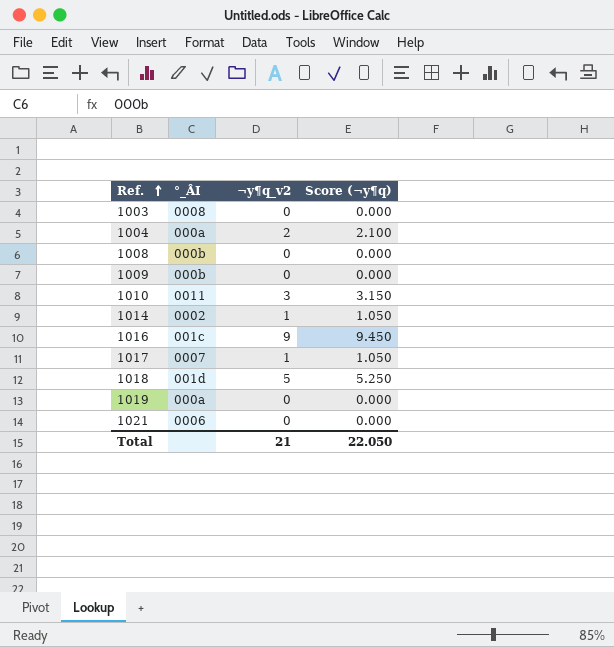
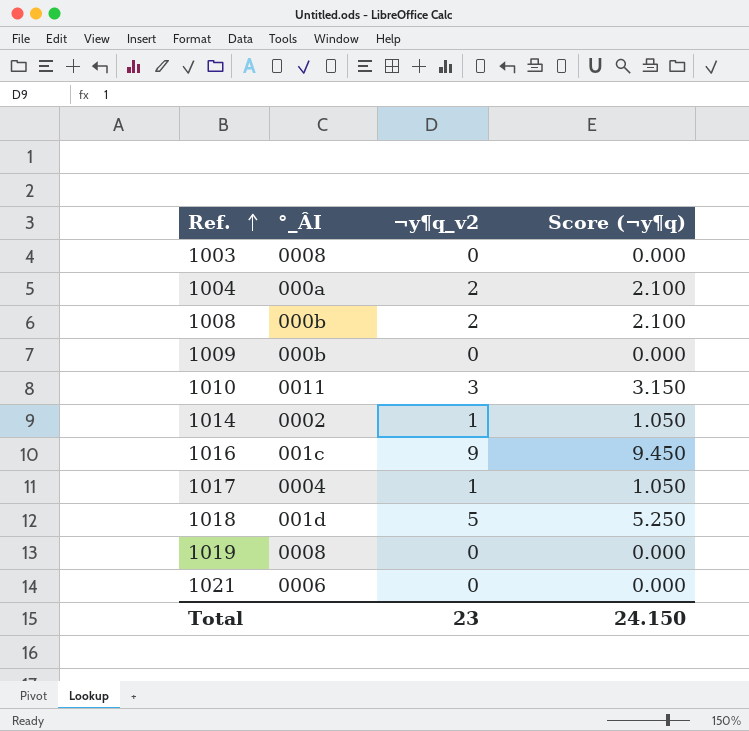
1008 | ¬y¶q_v2: 0 -> 2
1008 | Score (¬y¶q): 0.000 -> 2.100
1017 | °_ÂI: 0007 -> 0004
1019 | °_ÂI: 000a -> 0008
Total | ¬y¶q_v2: 21 -> 23
Total | Score (¬y¶q): 22.050 -> 24.150

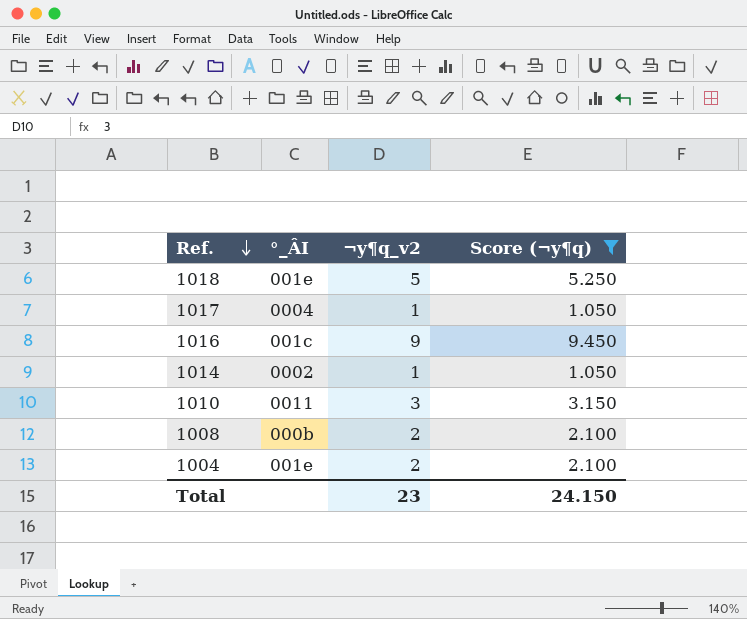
filter: none -> Score (¬y¶q) != 0.000
row order: Ref. ascending -> Ref. descending
1018 | °_ÂI: 001d -> 001e
1004 | °_ÂI: 000a -> 001e

